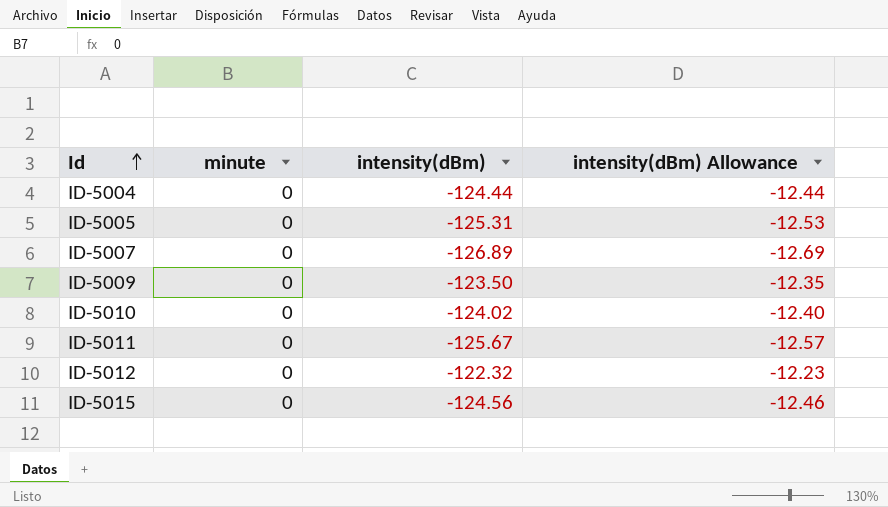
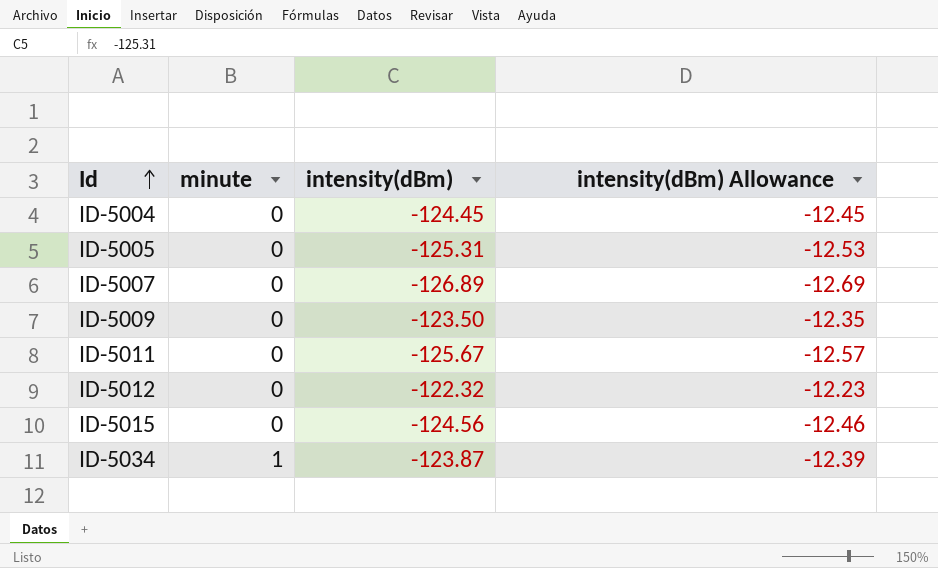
row ID-5010: 0 | -124.02 | -12.40 -> none
ID-5004 | intensity(dBm): -124.44 -> -124.45
ID-5004 | intensity(dBm) Allowance: -12.44 -> -12.45
row ID-5034: none -> 1 | -123.87 | -12.39

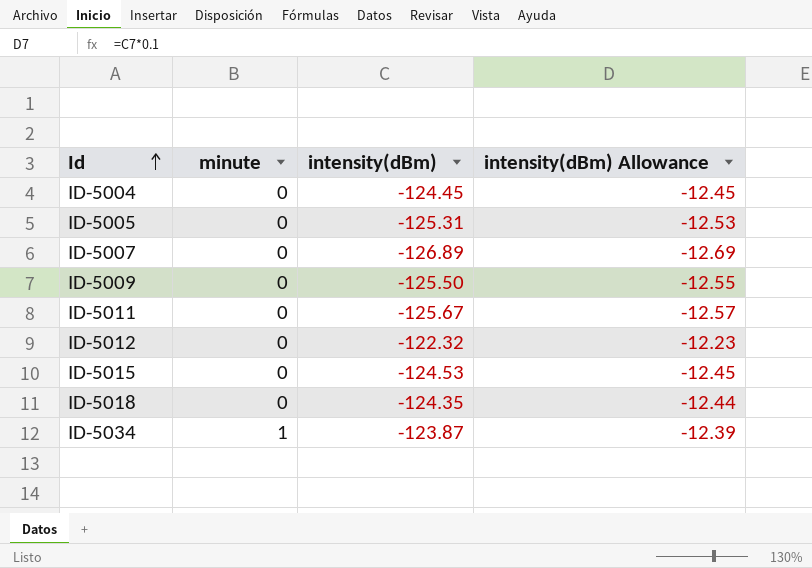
ID-5009 | intensity(dBm): -123.50 -> -125.50
ID-5009 | intensity(dBm) Allowance: -12.35 -> -12.55
ID-5015 | intensity(dBm): -124.56 -> -124.53
ID-5015 | intensity(dBm) Allowance: -12.46 -> -12.45
row ID-5018: none -> 0 | -124.35 | -12.44

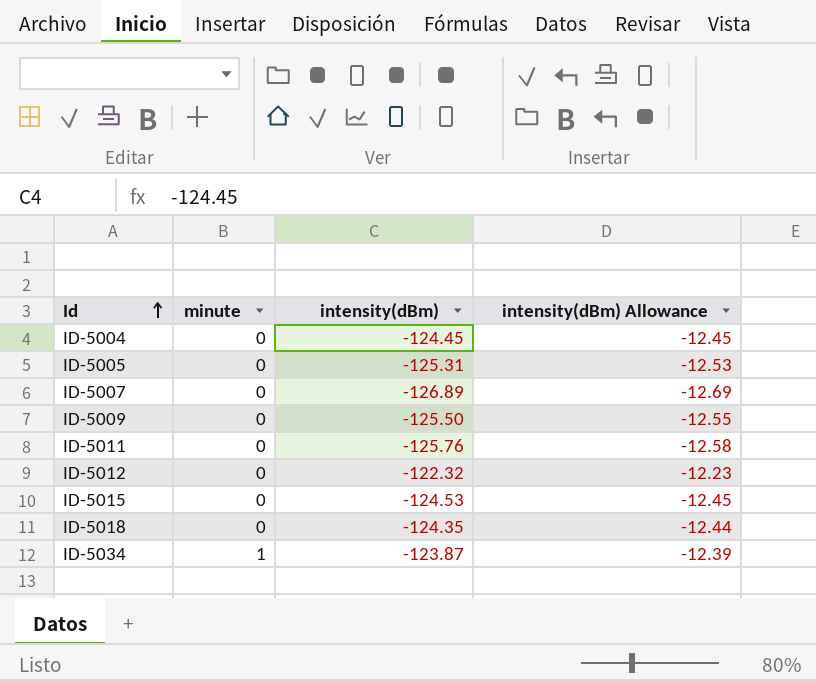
ID-5011 | intensity(dBm): -125.67 -> -125.76
ID-5011 | intensity(dBm) Allowance: -12.57 -> -12.58

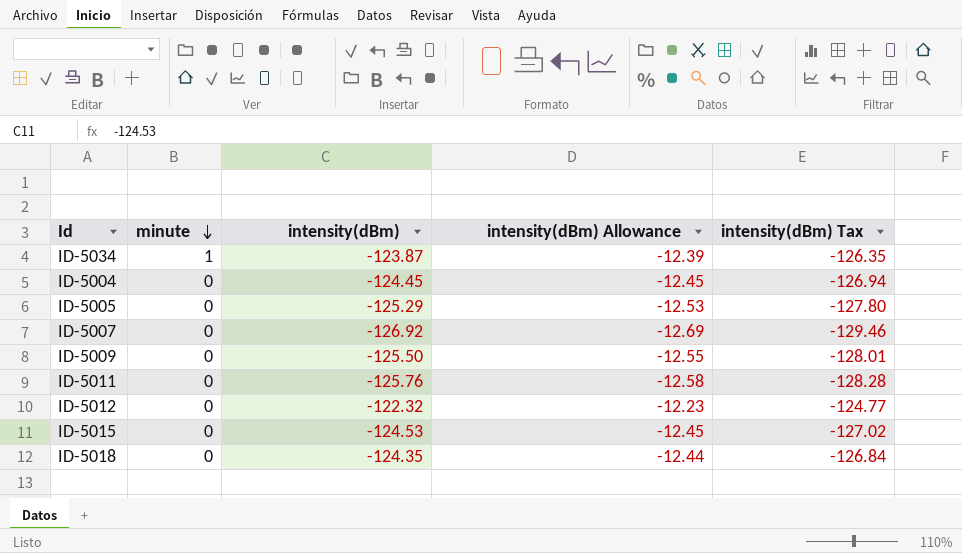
row order: Id ascending -> minute descending
column intensity(dBm) Tax | formula: none -> [intensity(dBm)] * 1.02
ID-5005 | intensity(dBm): -125.31 -> -125.29
ID-5007 | intensity(dBm): -126.89 -> -126.92

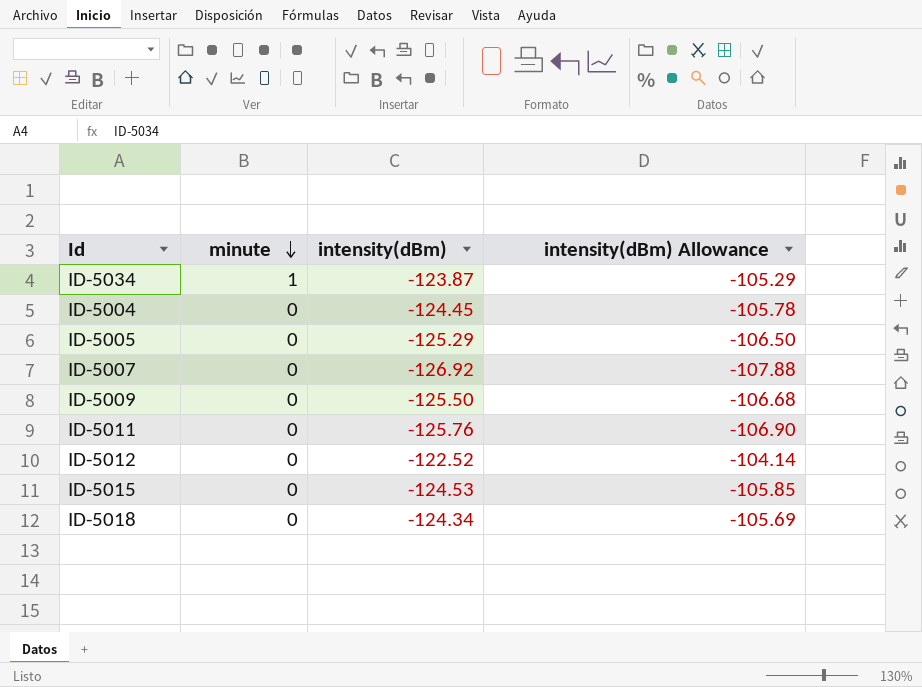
column intensity(dBm) Tax | formula: [intensity(dBm)] * 1.02 -> none
column intensity(dBm) Allowance | formula: [intensity(dBm)] * 0.1 -> [intensity(dBm)] * 0.85
ID-5012 | intensity(dBm): -122.32 -> -122.52
ID-5018 | intensity(dBm): -124.35 -> -124.34

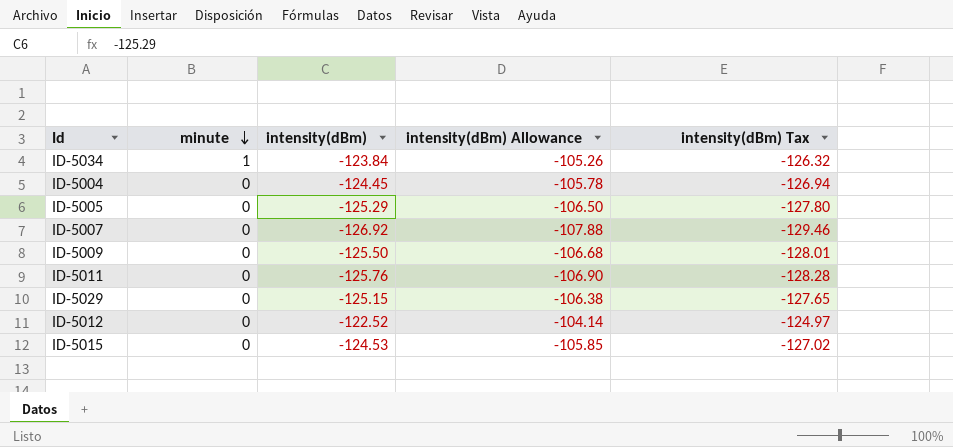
column intensity(dBm) Tax | formula: none -> [intensity(dBm)] * 1.02
row ID-5018: 0 | -124.34 | -105.69 -> none
ID-5034 | intensity(dBm): -123.87 -> -123.84
ID-5034 | intensity(dBm) Allowance: -105.29 -> -105.26
row ID-5029: none -> 0 | -125.15 | -106.38 | -127.65

